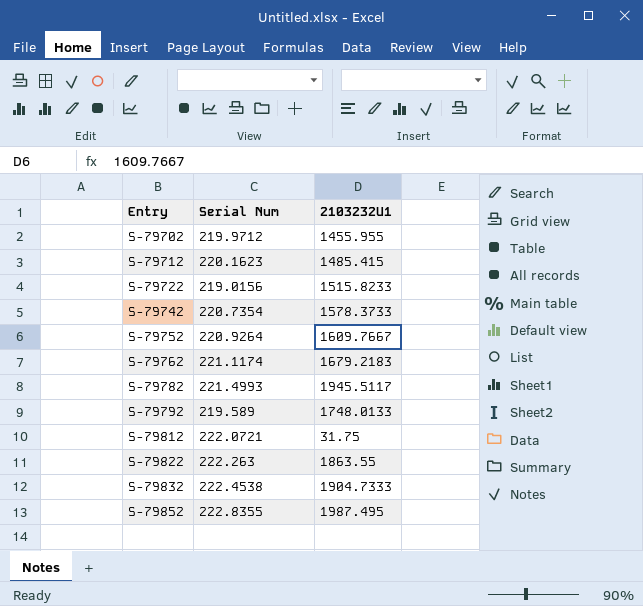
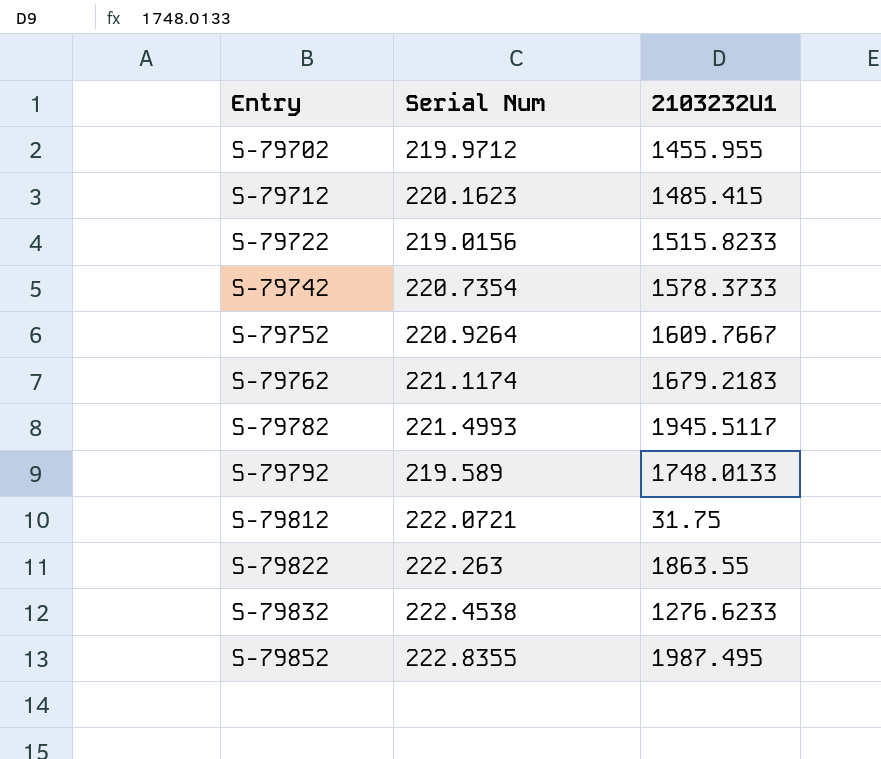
S-79832 | 2103232U1: 1904.7333 -> 1276.6233

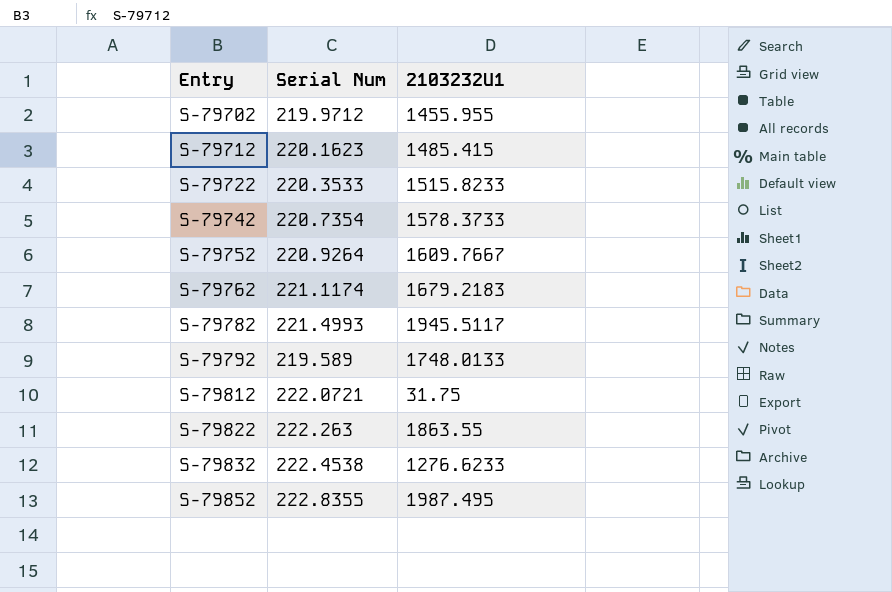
S-79722 | Serial Num: 219.0156 -> 220.3533

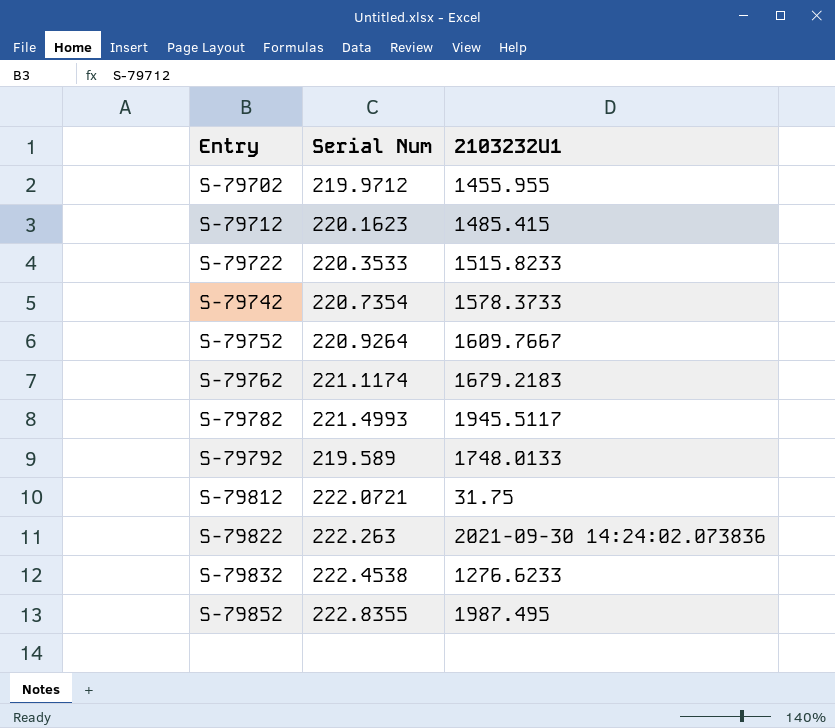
S-79822 | 2103232U1: 1863.55 -> 2021-09-30 14:24:02.073836

